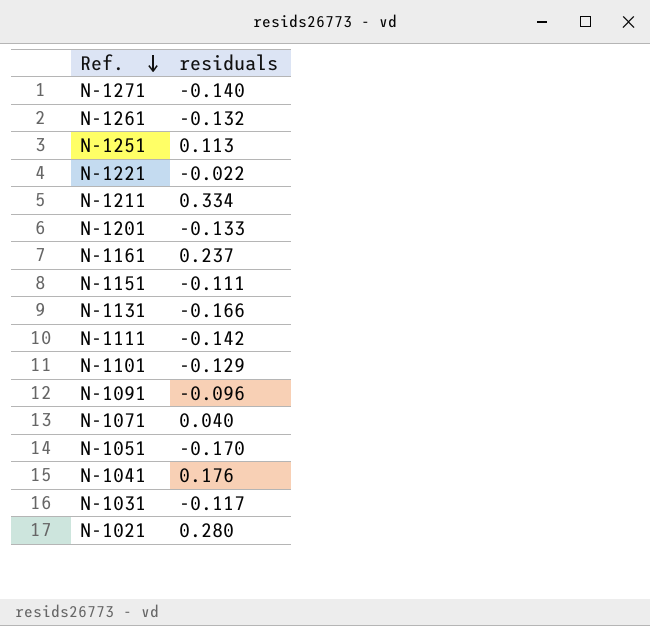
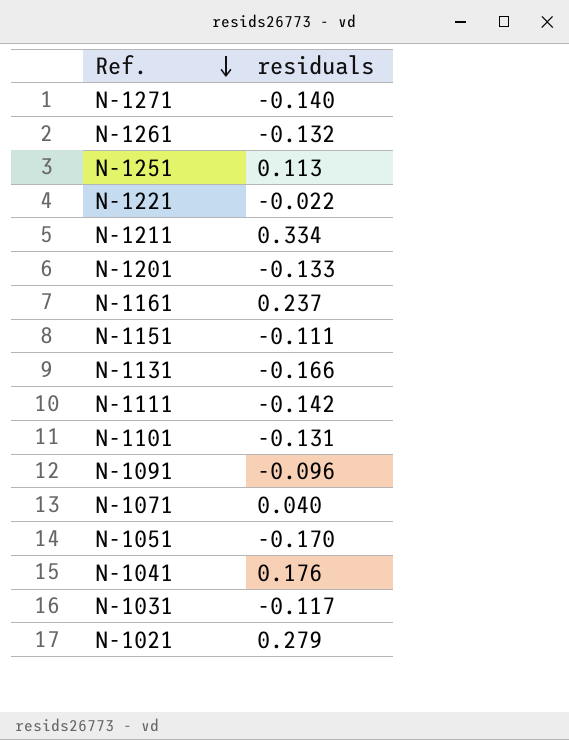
N-1101 | residuals: -0.129 -> -0.131
N-1021 | residuals: 0.280 -> 0.279

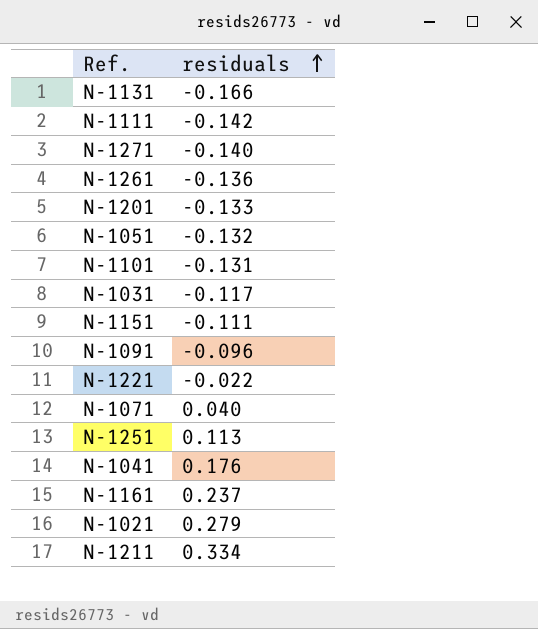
row order: Ref. descending -> residuals ascending
N-1261 | residuals: -0.132 -> -0.136
N-1051 | residuals: -0.170 -> -0.132

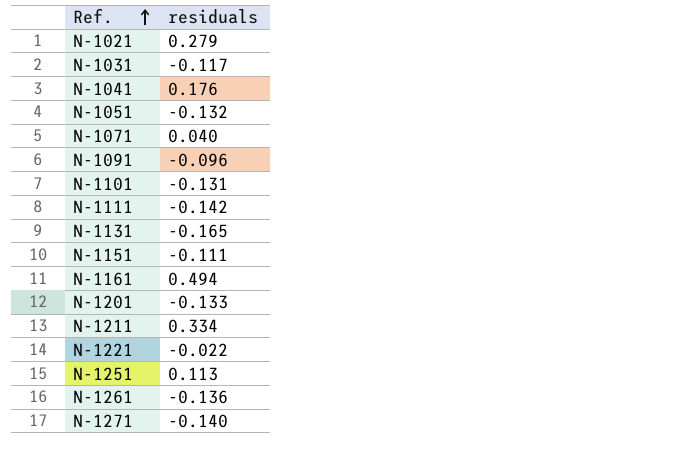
row order: residuals ascending -> Ref. ascending
N-1131 | residuals: -0.166 -> -0.165
N-1161 | residuals: 0.237 -> 0.494

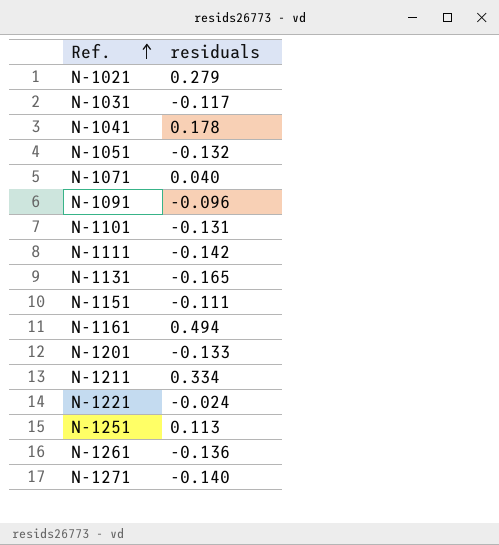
N-1041 | residuals: 0.176 -> 0.178
N-1221 | residuals: -0.022 -> -0.024

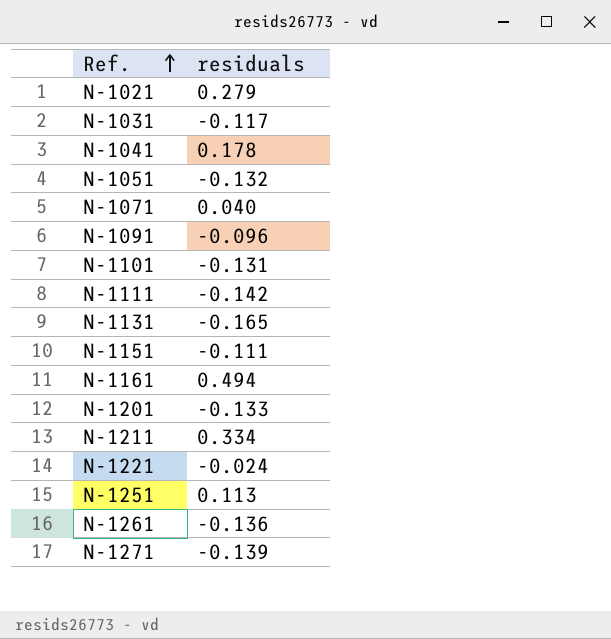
N-1271 | residuals: -0.140 -> -0.139

